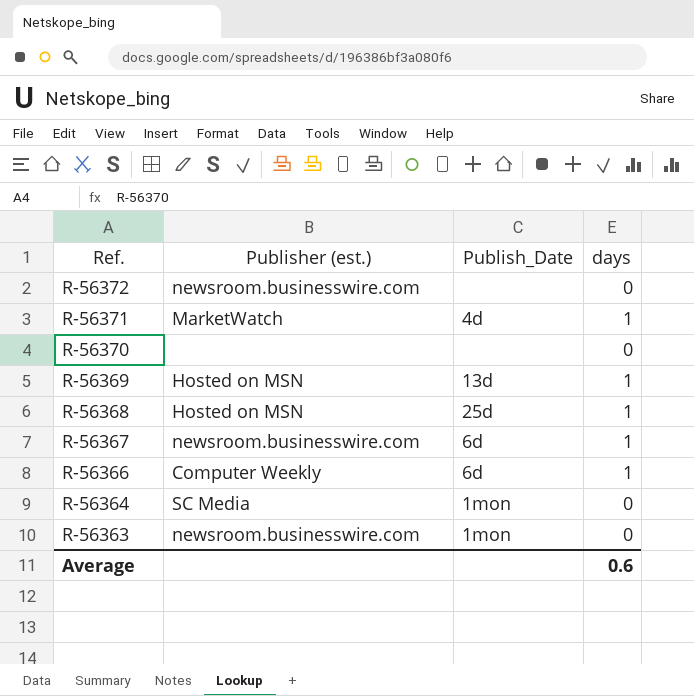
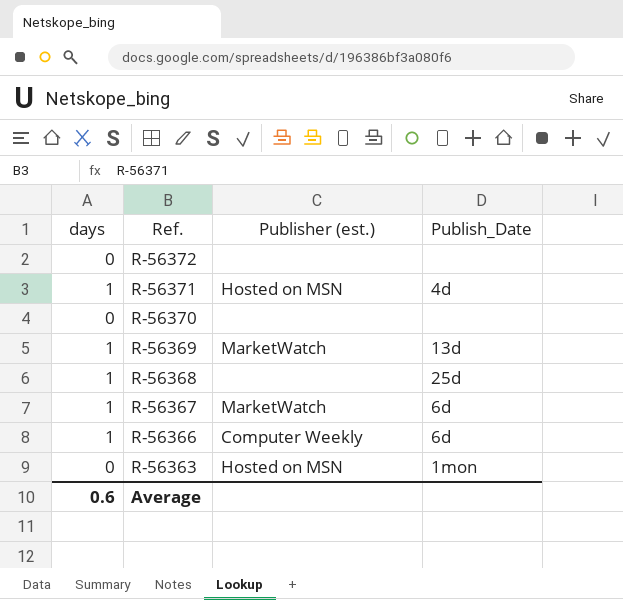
column days | position: 4 -> 1
row R-56364: SC Media | 1mon | 0 -> none
R-56372 | Publisher (est.): newsroom.businesswire.com -> none
R-56371 | Publisher (est.): MarketWatch -> Hosted on MSN
R-56369 | Publisher (est.): Hosted on MSN -> MarketWatch
R-56368 | Publisher (est.): Hosted on MSN -> none
R-56367 | Publisher (est.): newsroom.businesswire.com -> MarketWatch
R-56363 | Publisher (est.): newsroom.businesswire.com -> Hosted on MSN

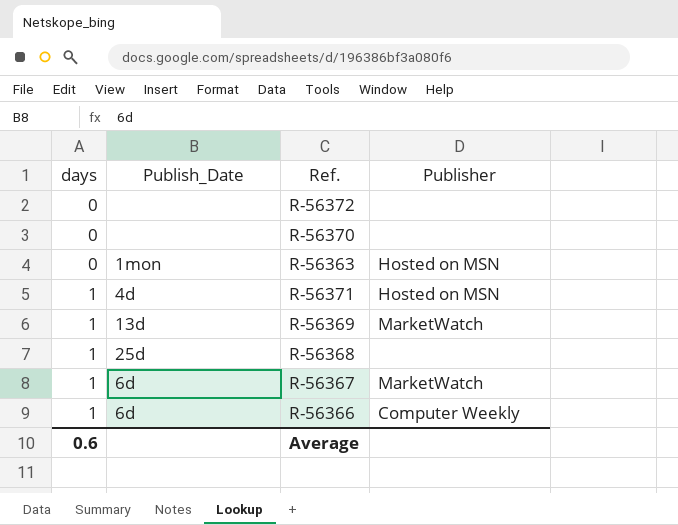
row order: Ref. descending -> days ascending
column Publish_Date | position: 4 -> 2
column name: Publisher (est.) -> Publisher

